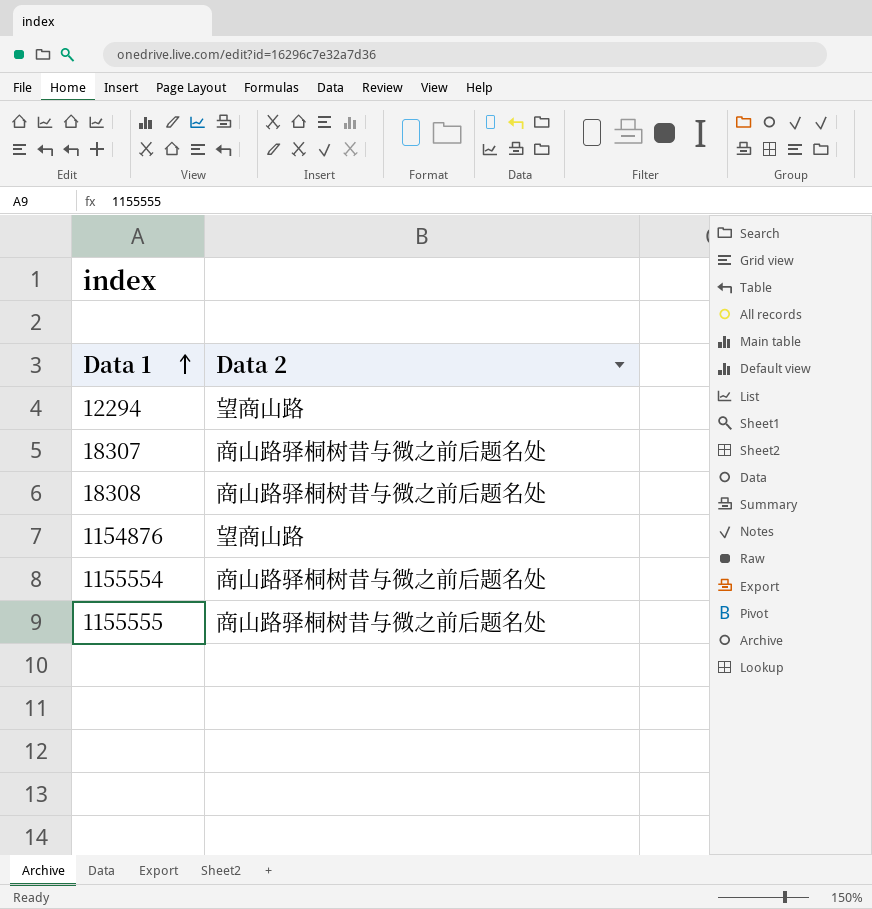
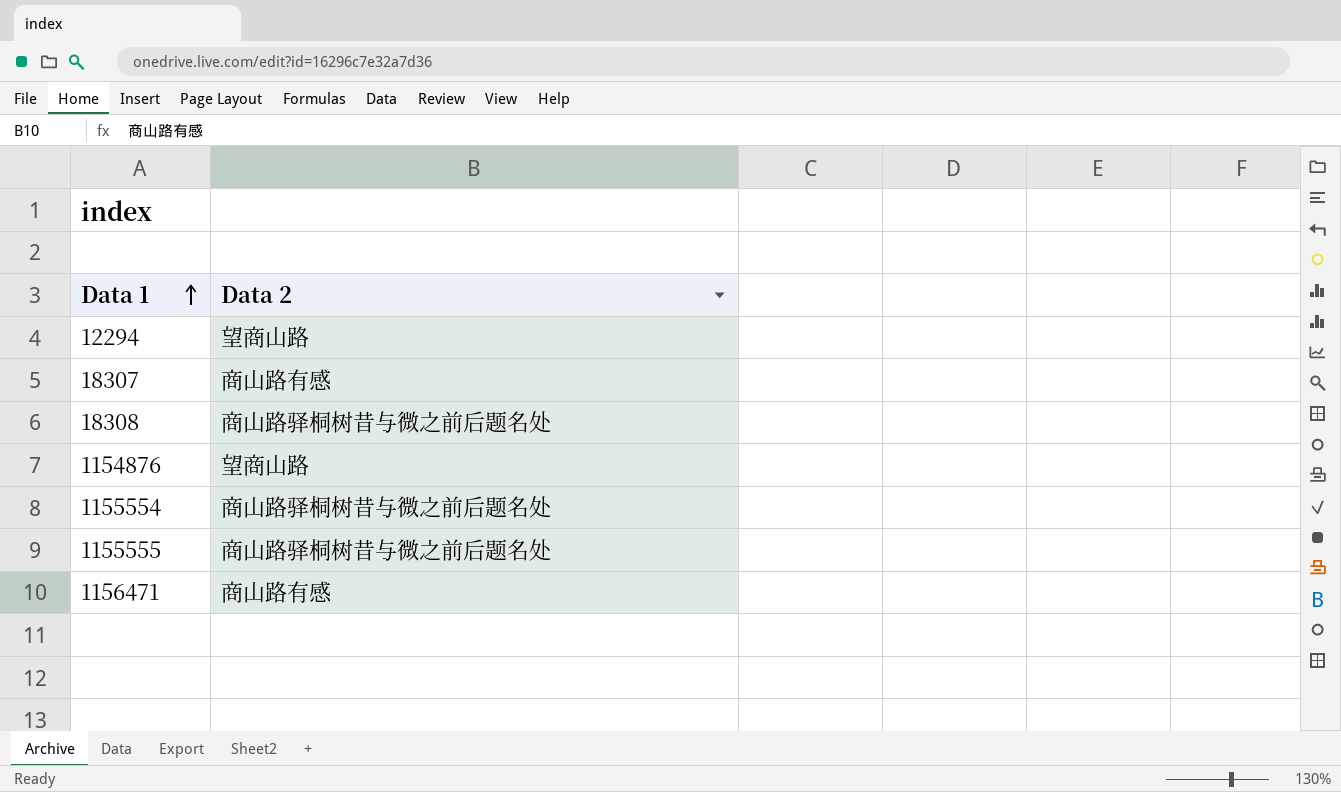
18307 | Data 2: 商山路驿桐树昔与微之前后题名处 -> 商山路有感
row 1156471: none -> 商山路有感

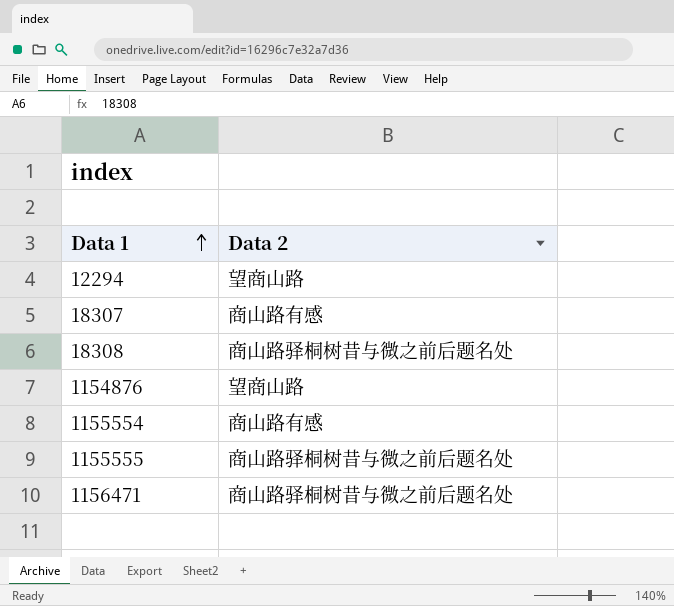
1155554 | Data 2: 商山路驿桐树昔与微之前后题名处 -> 商山路有感
1156471 | Data 2: 商山路有感 -> 商山路驿桐树昔与微之前后题名处

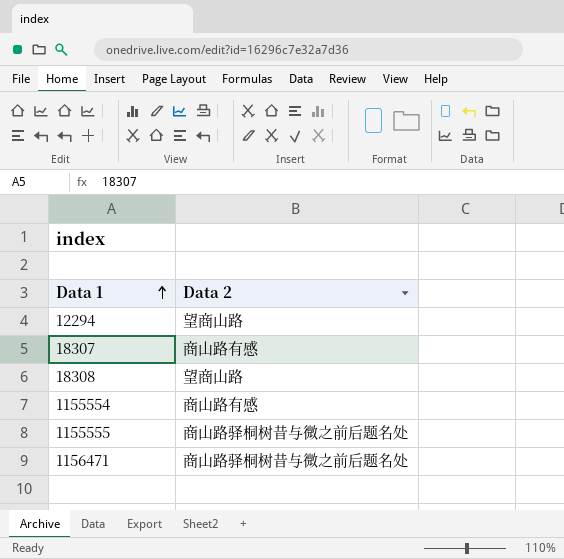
row 1154876: 望商山路 -> none
18308 | Data 2: 商山路驿桐树昔与微之前后题名处 -> 望商山路

